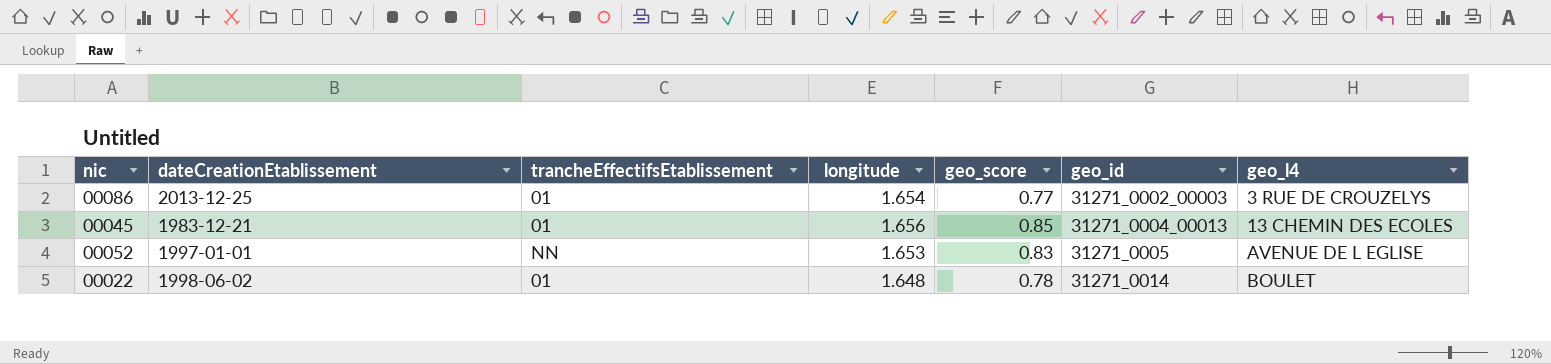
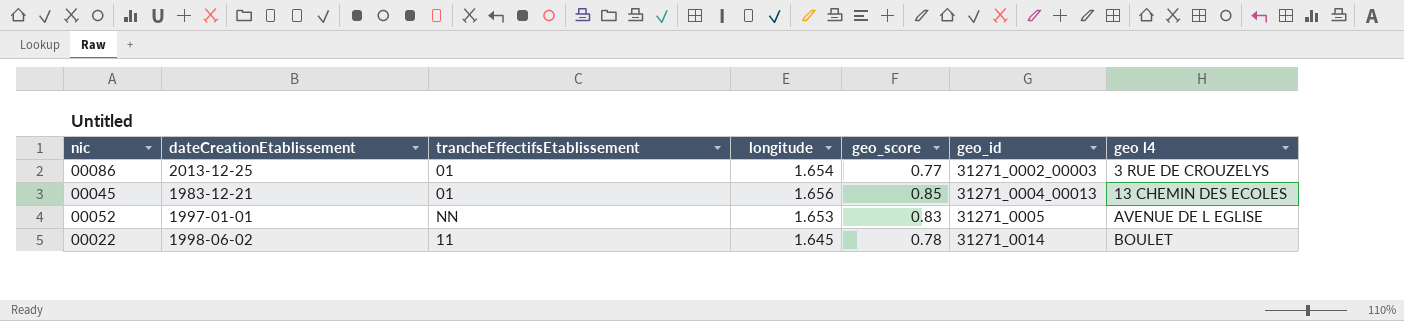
column name: geo_l4 -> geo l4
00022 | trancheEffectifsEtablissement: 01 -> 11
00022 | longitude: 1.648 -> 1.645

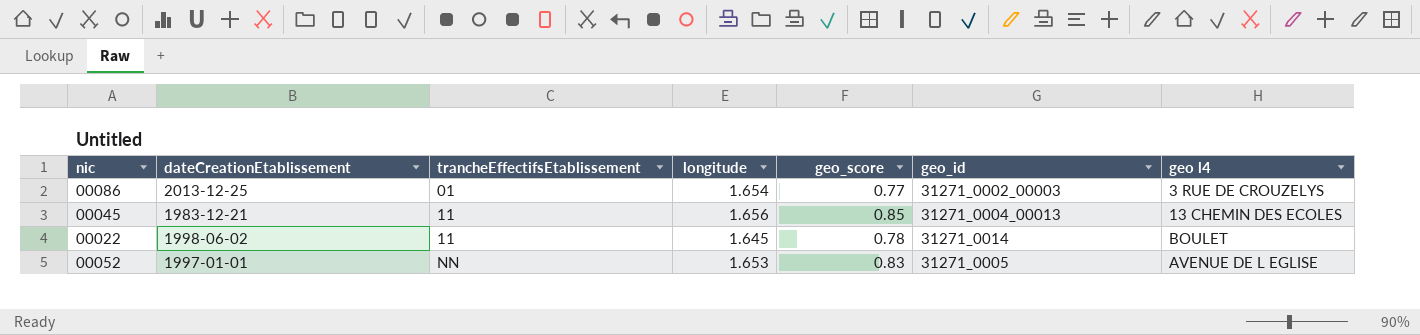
row order: geo_id ascending -> trancheEffectifsEtablissement ascending
00045 | trancheEffectifsEtablissement: 01 -> 11

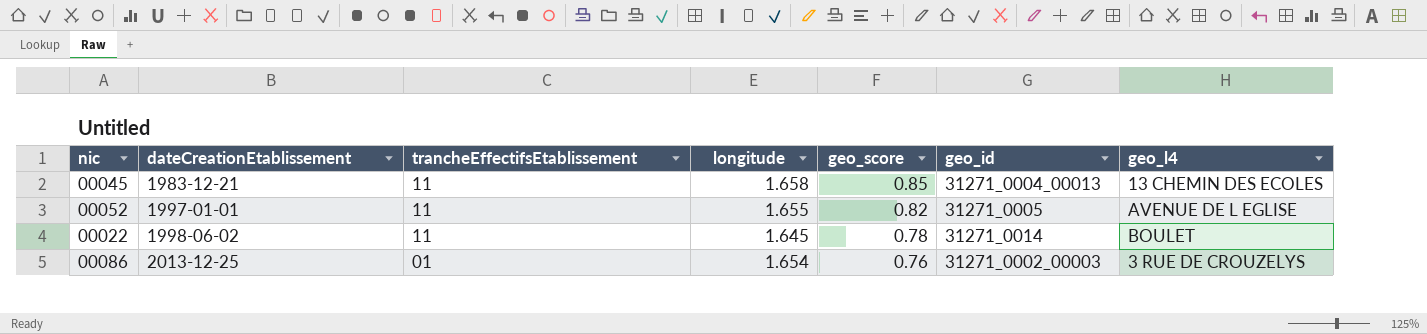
row order: trancheEffectifsEtablissement ascending -> dateCreationEtablissement ascending
column name: geo l4 -> geo_l4
00045 | longitude: 1.656 -> 1.658
00052 | trancheEffectifsEtablissement: NN -> 11
00052 | longitude: 1.653 -> 1.655
00052 | geo_score: 0.83 -> 0.82
00086 | geo_score: 0.77 -> 0.76

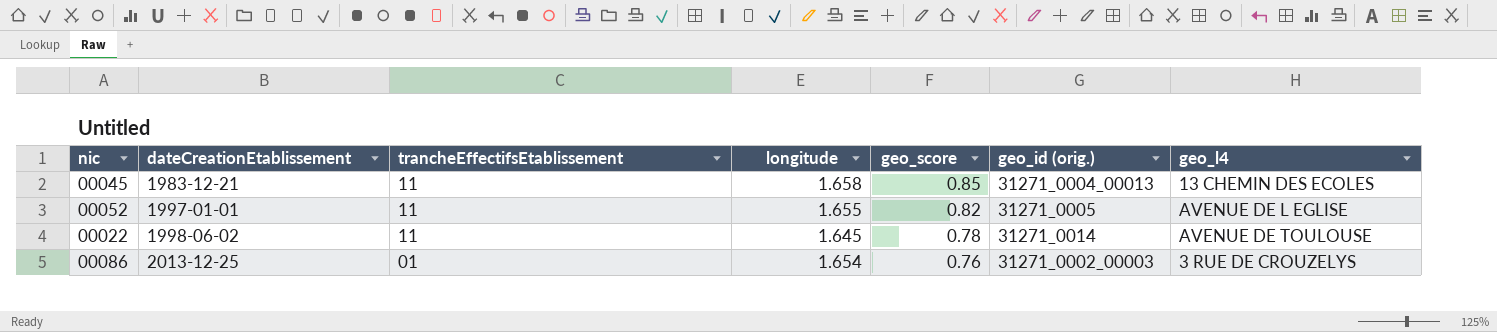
column name: geo_id -> geo_id (orig.)
00022 | geo_l4: BOULET -> AVENUE DE TOULOUSE

